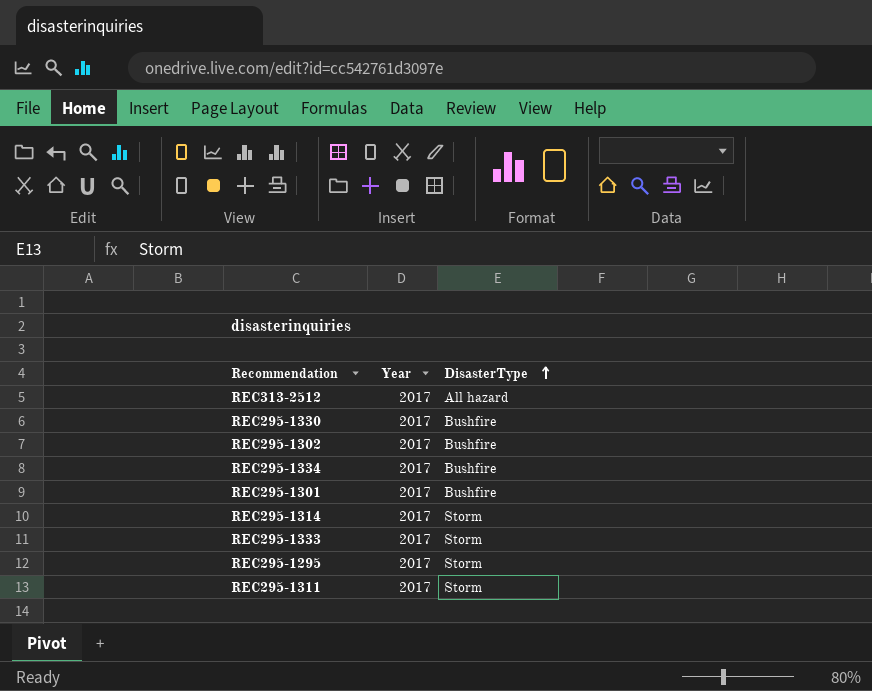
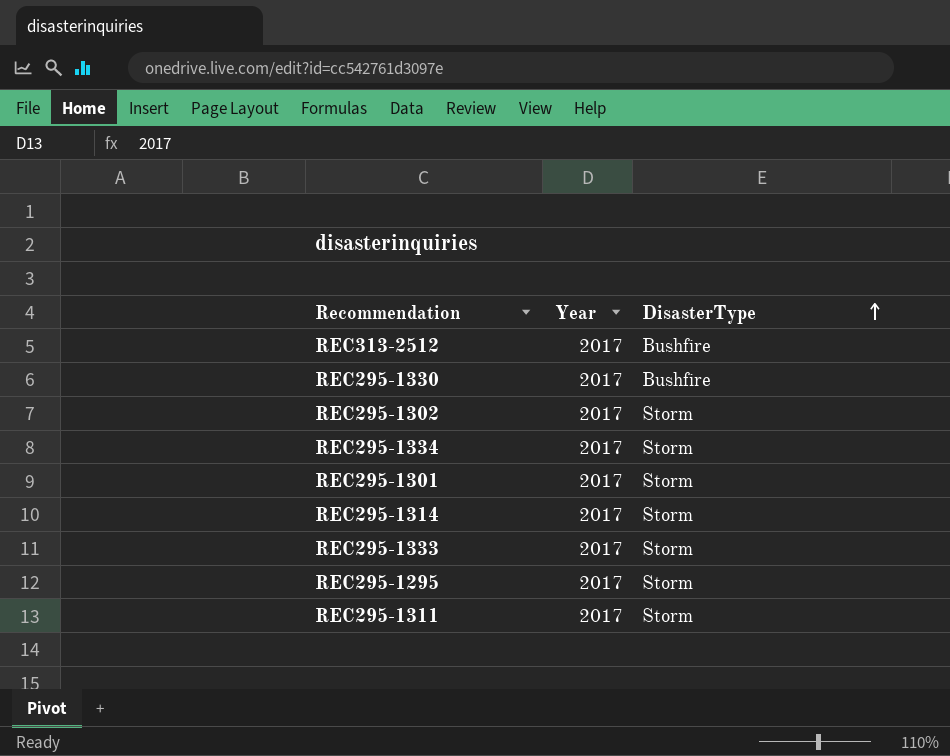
REC313-2512 | DisasterType: All hazard -> Bushfire
REC295-1302 | DisasterType: Bushfire -> Storm
REC295-1334 | DisasterType: Bushfire -> Storm
REC295-1301 | DisasterType: Bushfire -> Storm

